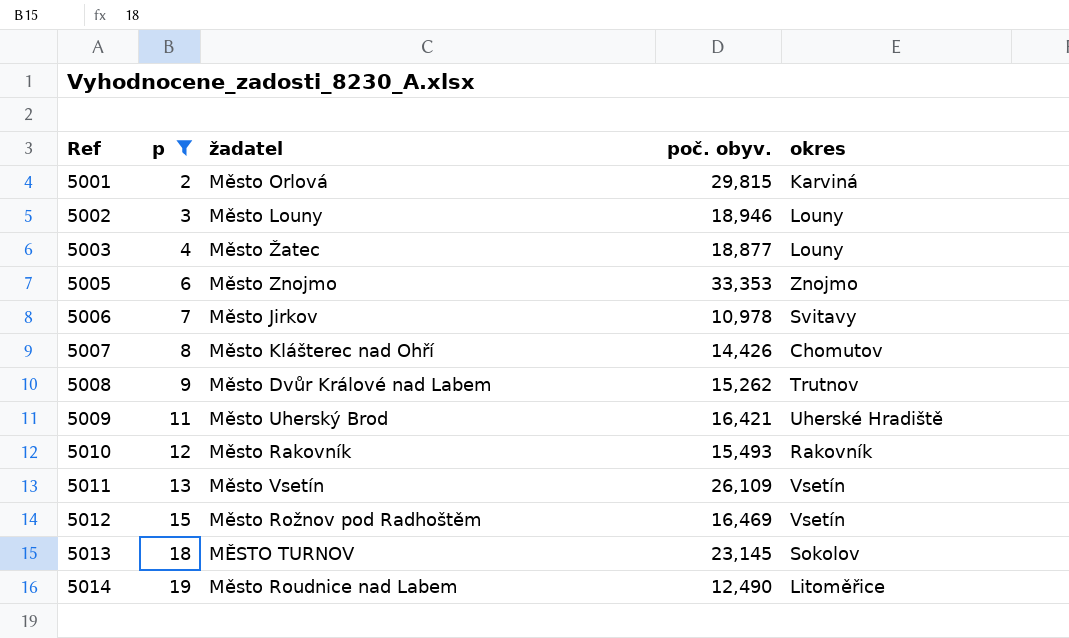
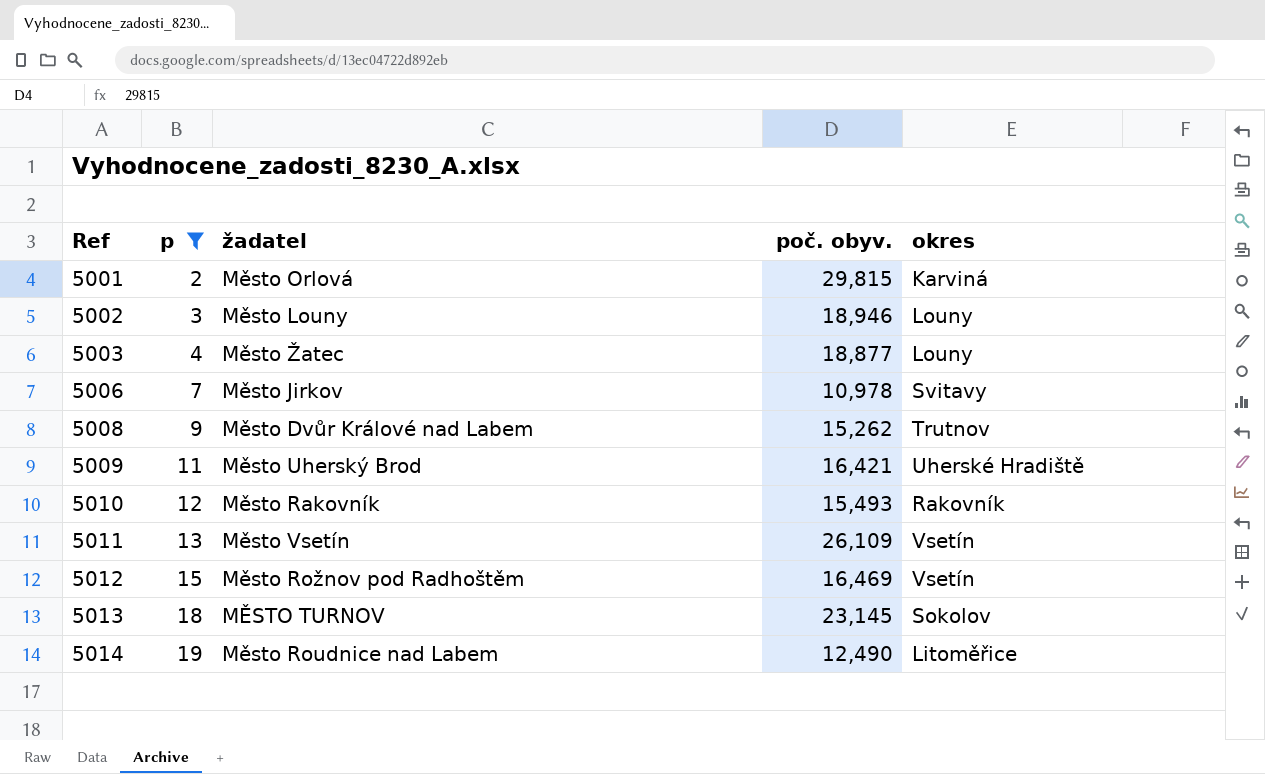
row 5005: 6 | Město Znojmo | 33,353 | Znojmo -> none
row 5007: 8 | Město Klášterec nad Ohří | 14,426 | Chomutov -> none

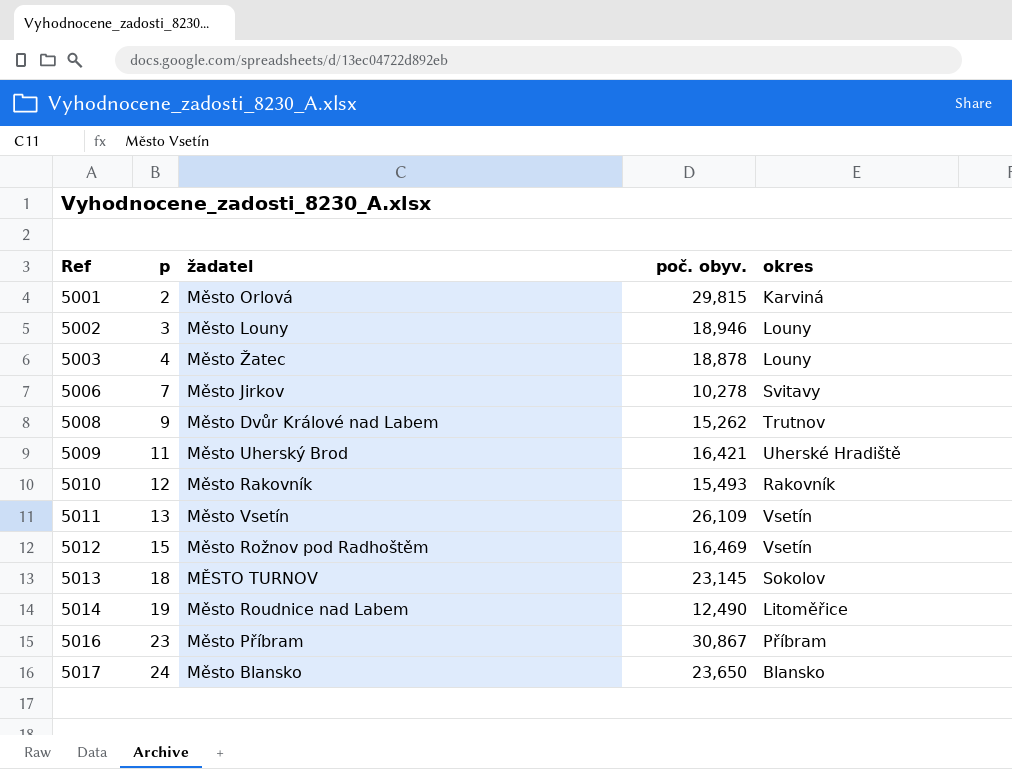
filter: p <= 19 -> none
5003 | poč. obyv.: 18,877 -> 18,878
5006 | poč. obyv.: 10,978 -> 10,278

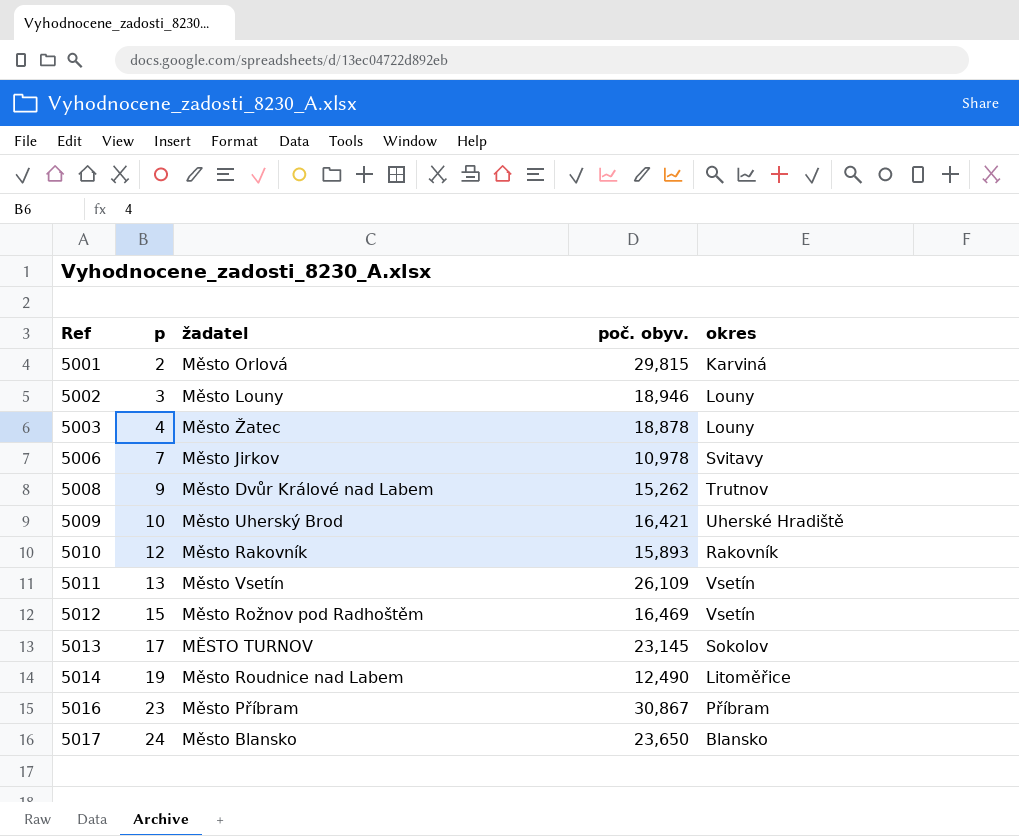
5006 | poč. obyv.: 10,278 -> 10,978
5009 | p: 11 -> 10
5010 | poč. obyv.: 15,493 -> 15,893
5013 | p: 18 -> 17

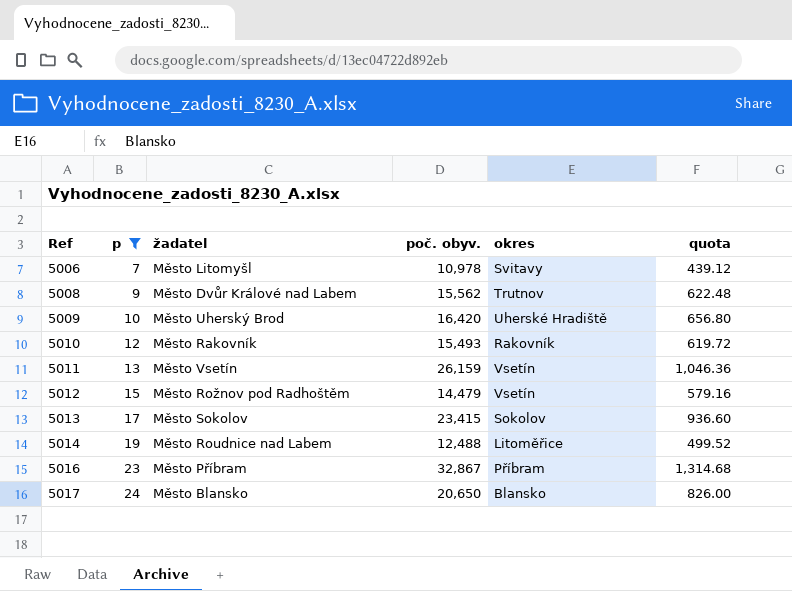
filter: none -> p >= 7
column quota | formula: none -> [poč. obyv.] * 0.04
5006 | žadatel: Město Jirkov -> Město Litomyšl
5008 | poč. obyv.: 15,262 -> 15,562
5009 | poč. obyv.: 16,421 -> 16,420
5010 | poč. obyv.: 15,893 -> 15,493
5011 | poč. obyv.: 26,109 -> 26,159
5012 | poč. obyv.: 16,469 -> 14,479
5013 | žadatel: MĚSTO TURNOV -> Město Sokolov
5013 | poč. obyv.: 23,145 -> 23,415
5014 | poč. obyv.: 12,490 -> 12,488
5016 | poč. obyv.: 30,867 -> 32,867
5017 | poč. obyv.: 23,650 -> 20,650

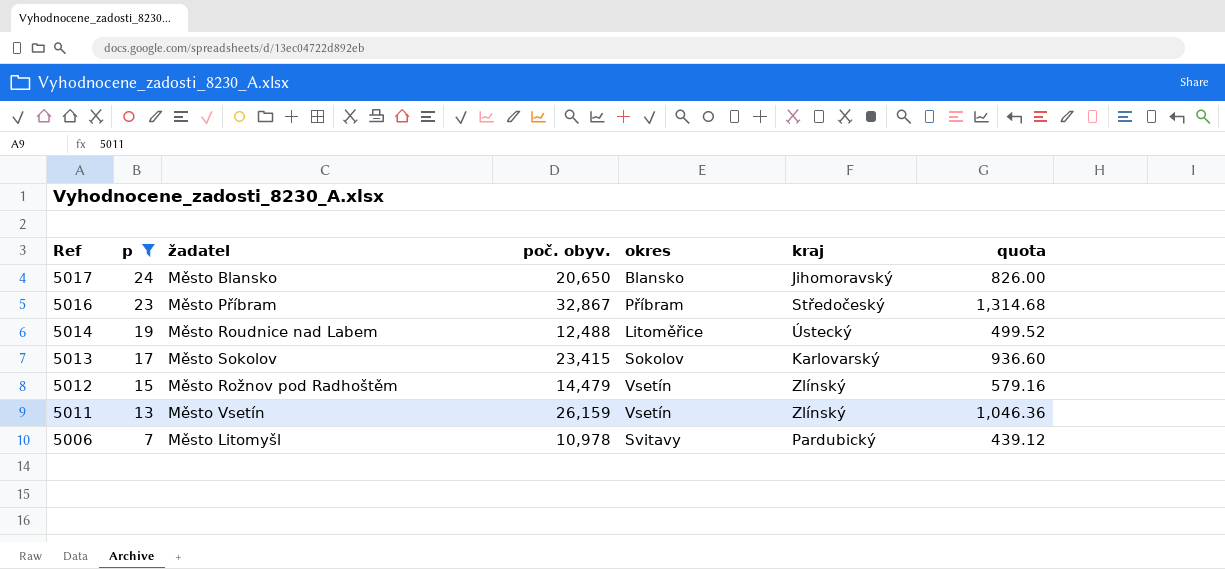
row order: Ref ascending -> Ref descending
column kraj | position: none -> 6
row 5008: 9 | Město Dvůr Králové nad Labem | 15,562 | Trutnov | 622.48 -> none
row 5009: 10 | Město Uherský Brod | 16,420 | Uherské Hradiště | 656.80 -> none
row 5010: 12 | Město Rakovník | 15,493 | Rakovník | 619.72 -> none

